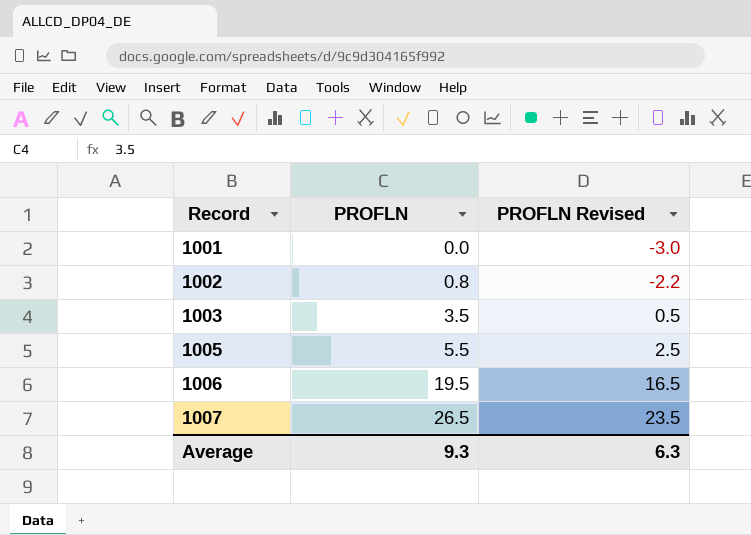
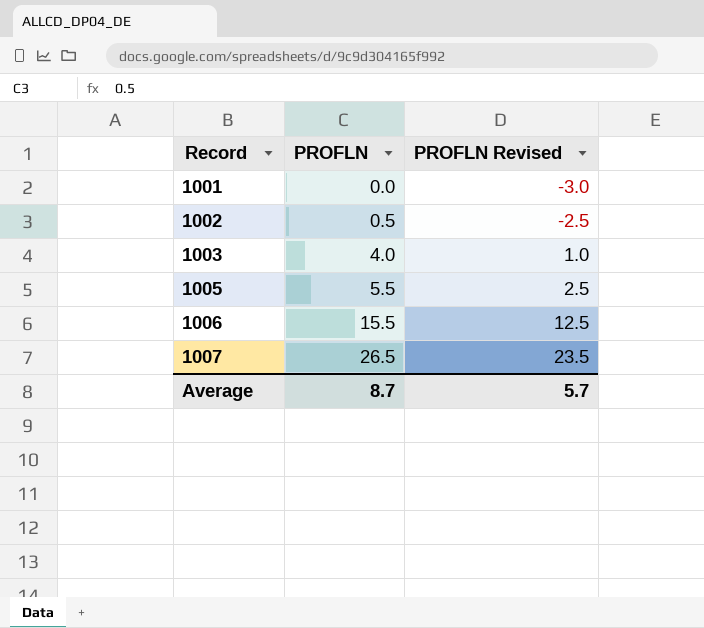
1002 | PROFLN: 0.8 -> 0.5
1002 | PROFLN Revised: -2.2 -> -2.5
1003 | PROFLN: 3.5 -> 4.0
1003 | PROFLN Revised: 0.5 -> 1.0
1006 | PROFLN: 19.5 -> 15.5
1006 | PROFLN Revised: 16.5 -> 12.5
Average | PROFLN: 9.3 -> 8.7
Average | PROFLN Revised: 6.3 -> 5.7

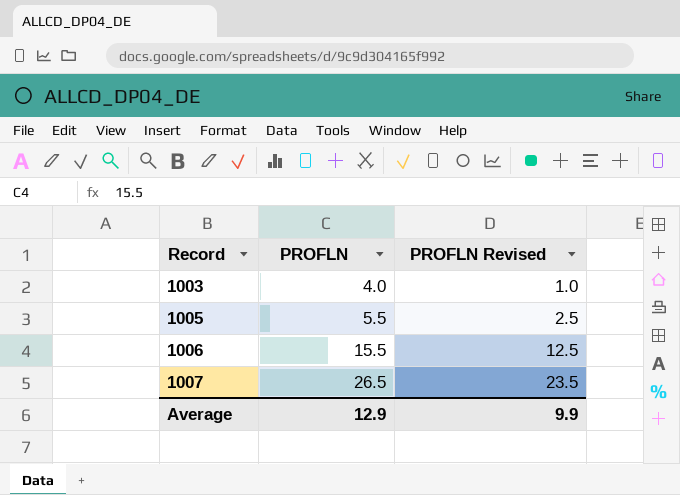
row 1001: 0.0 | -3.0 -> none
row 1002: 0.5 | -2.5 -> none
Average | PROFLN: 8.7 -> 12.9
Average | PROFLN Revised: 5.7 -> 9.9

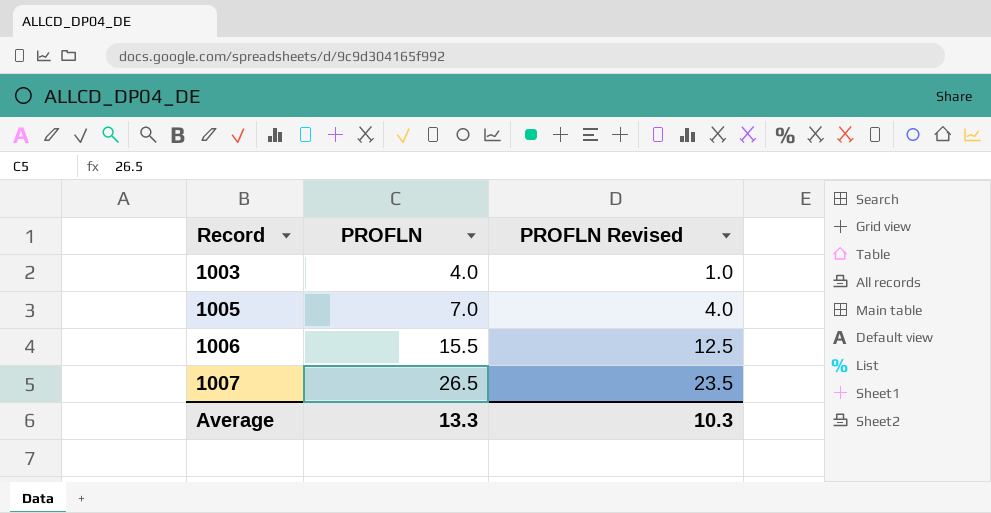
1005 | PROFLN: 5.5 -> 7.0
1005 | PROFLN Revised: 2.5 -> 4.0
Average | PROFLN: 12.9 -> 13.3
Average | PROFLN Revised: 9.9 -> 10.3

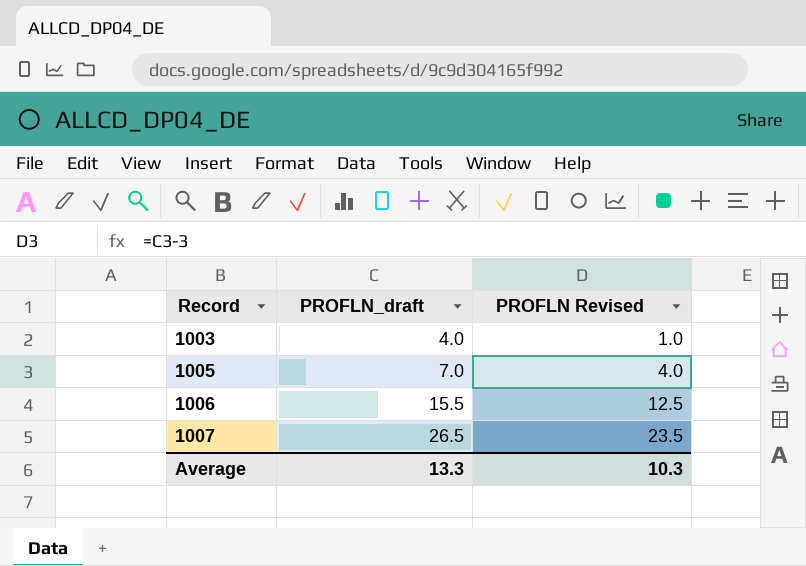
column name: PROFLN -> PROFLN_draft

